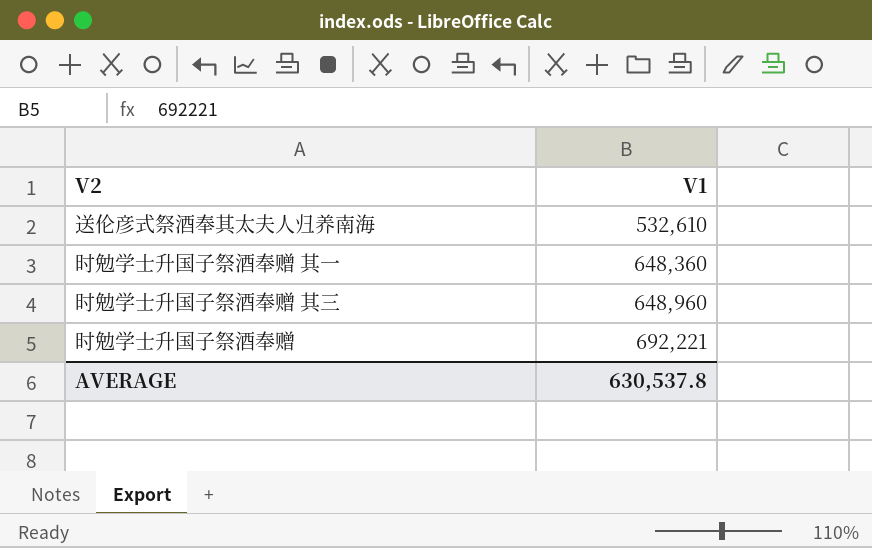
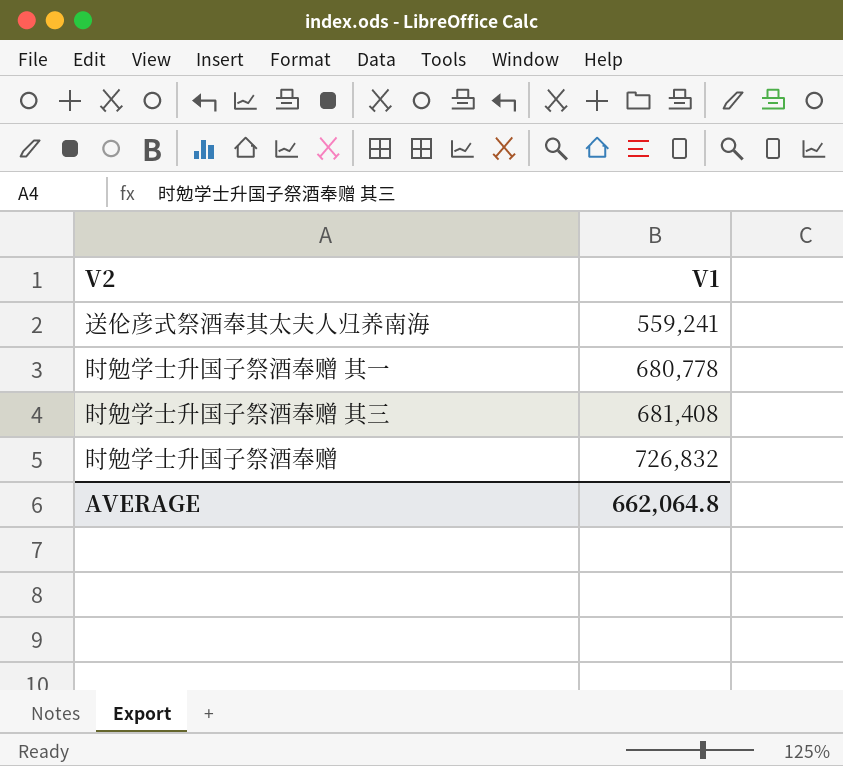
送伦彦式祭酒奉其太夫人归养南海 | V1: 532,610 -> 559,241
时勉学士升国子祭酒奉赠 其一 | V1: 648,360 -> 680,778
时勉学士升国子祭酒奉赠 其三 | V1: 648,960 -> 681,408
时勉学士升国子祭酒奉赠 | V1: 692,221 -> 726,832
AVERAGE | V1: 630,537.8 -> 662,064.8

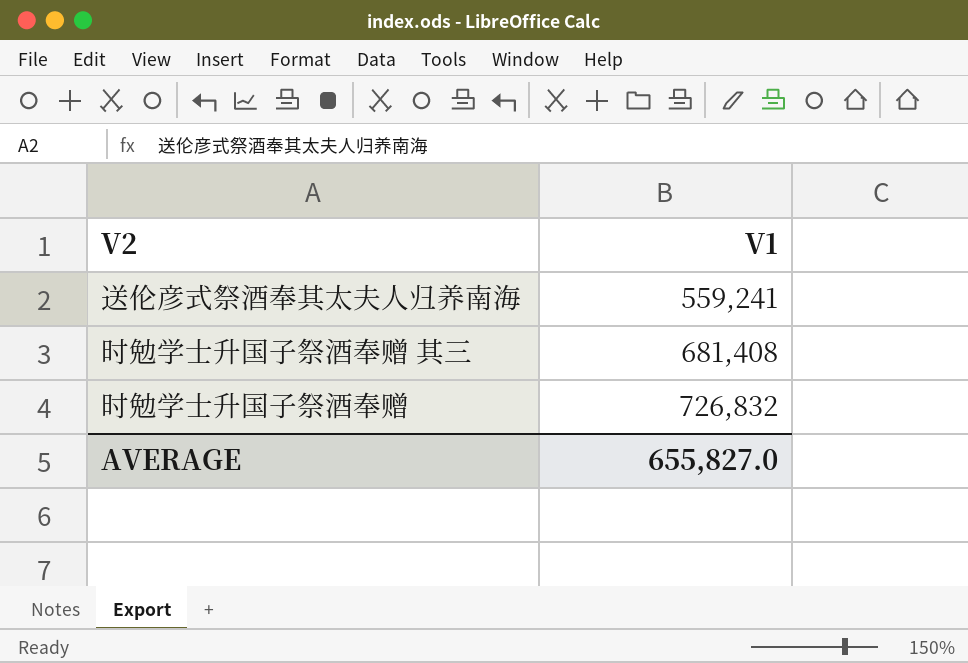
row 时勉学士升国子祭酒奉赠 其一: 680,778 -> none
AVERAGE | V1: 662,064.8 -> 655,827.0

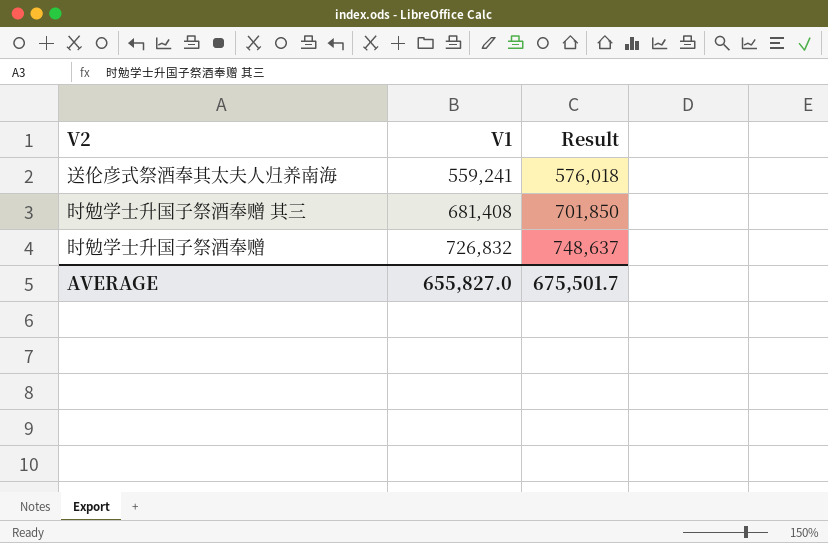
column Result | formula: none -> [V1] * 1.03

